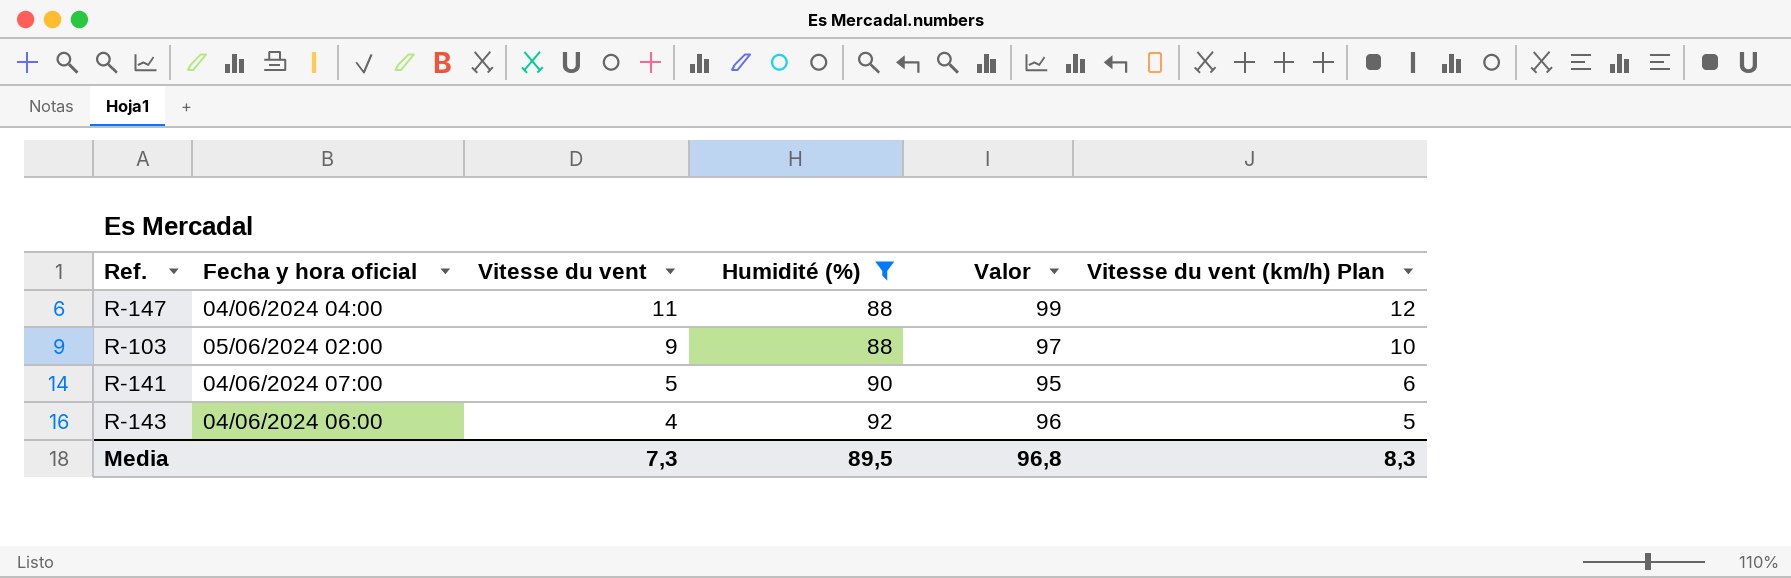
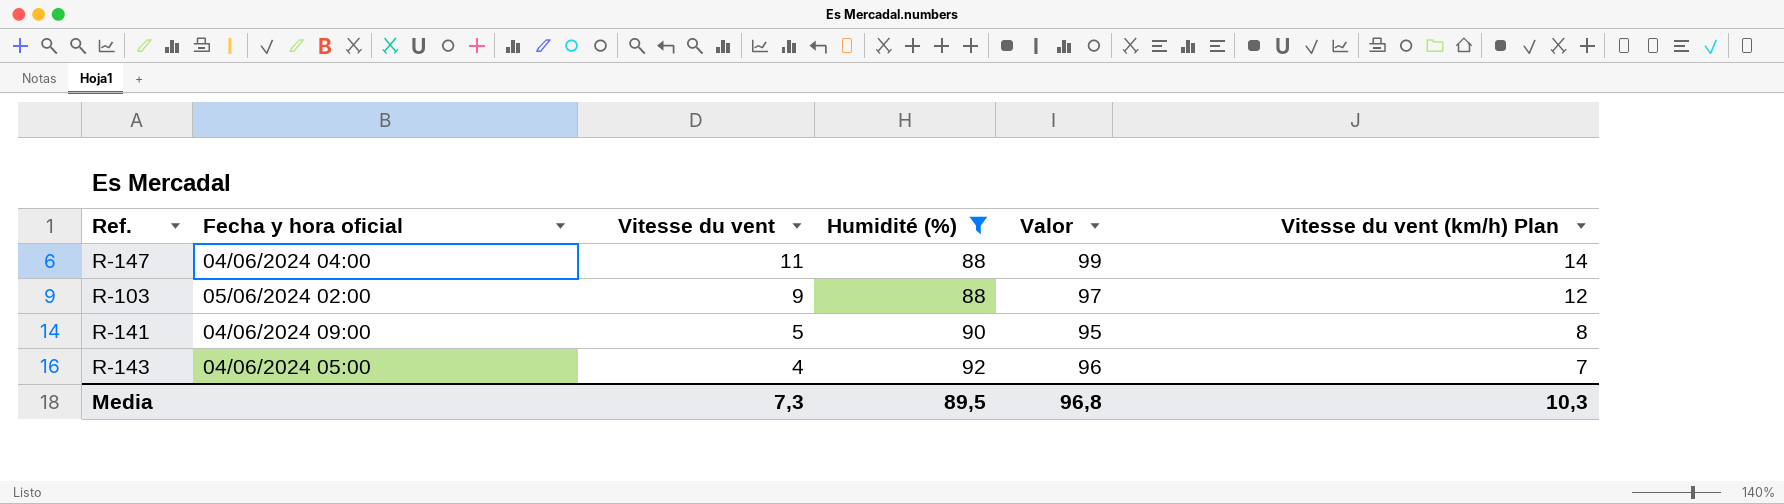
column Vitesse du vent (km/h) Plan | formula: [Vitesse du vent] + 1 -> [Vitesse du vent] + 3
R-141 | Fecha y hora oficial: 04/06/2024 07:00 -> 04/06/2024 09:00
R-143 | Fecha y hora oficial: 04/06/2024 06:00 -> 04/06/2024 05:00
Media | Vitesse du vent (km/h) Plan: 8,3 -> 10,3

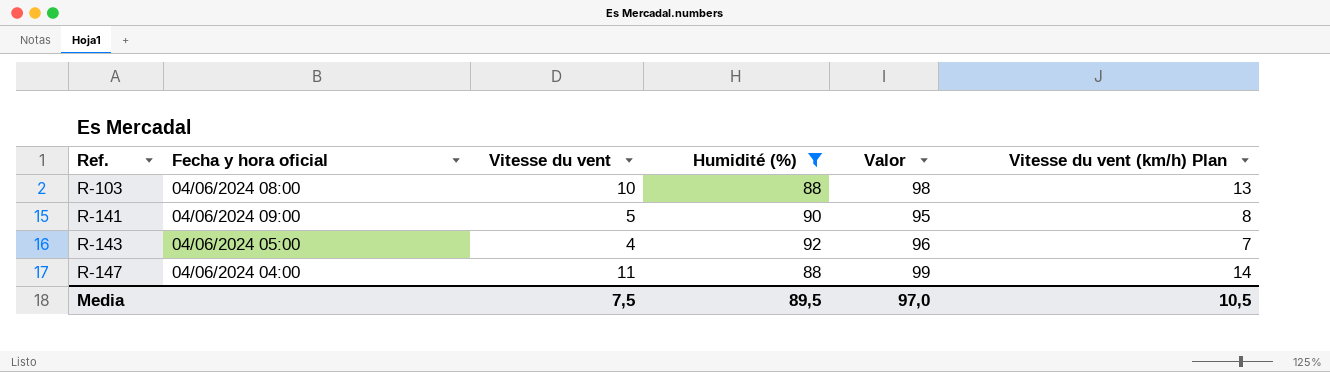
row order: Vitesse du vent descending -> Ref. ascending
R-103 | Fecha y hora oficial: 05/06/2024 02:00 -> 04/06/2024 08:00
R-103 | Vitesse du vent: 9 -> 10
R-103 | Valor: 97 -> 98
R-103 | Vitesse du vent (km/h) Plan: 12 -> 13
Media | Vitesse du vent: 7,3 -> 7,5
Media | Valor: 96,8 -> 97,0
Media | Vitesse du vent (km/h) Plan: 10,3 -> 10,5

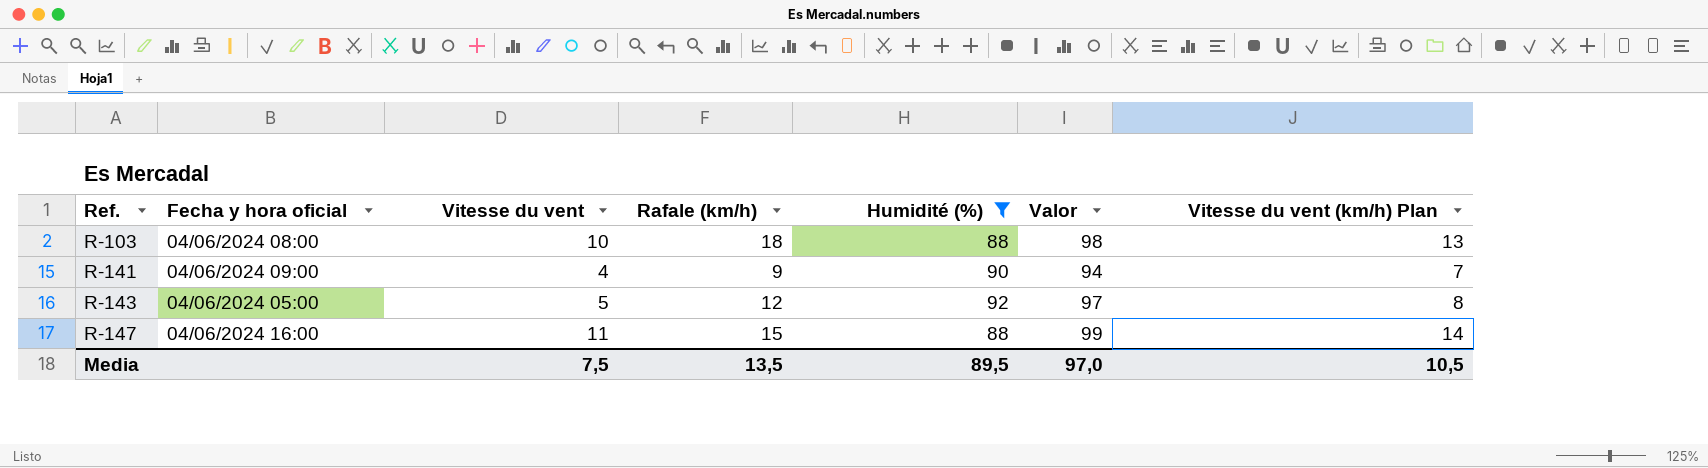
column Rafale (km/h) | position: none -> 4
R-141 | Vitesse du vent: 5 -> 4
R-141 | Valor: 95 -> 94
R-141 | Vitesse du vent (km/h) Plan: 8 -> 7
R-143 | Vitesse du vent: 4 -> 5
R-143 | Valor: 96 -> 97
R-143 | Vitesse du vent (km/h) Plan: 7 -> 8
R-147 | Fecha y hora oficial: 04/06/2024 04:00 -> 04/06/2024 16:00

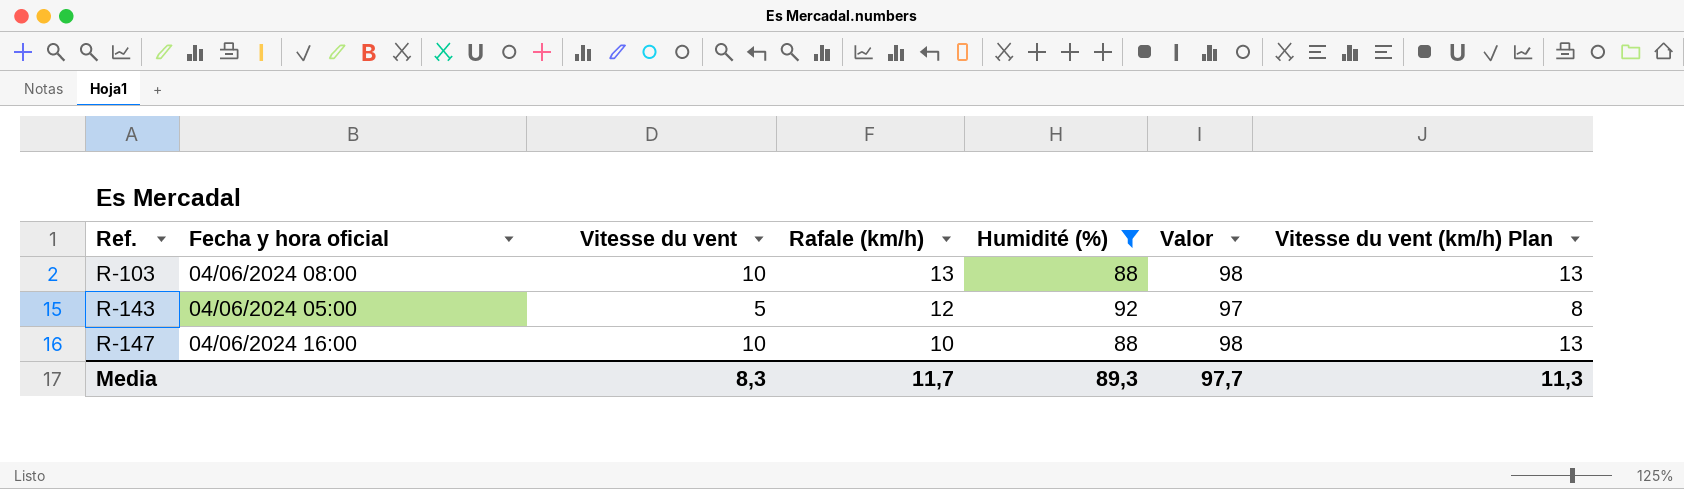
row R-141: 04/06/2024 09:00 | 4 | 9 | 90 | 94 | 7 -> none
R-103 | Rafale (km/h): 18 -> 13
R-147 | Vitesse du vent: 11 -> 10
R-147 | Rafale (km/h): 15 -> 10
R-147 | Valor: 99 -> 98
R-147 | Vitesse du vent (km/h) Plan: 14 -> 13
Media | Vitesse du vent: 7,5 -> 8,3
Media | Rafale (km/h): 13,5 -> 11,7
Media | Humidité (%): 89,5 -> 89,3
Media | Valor: 97,0 -> 97,7
Media | Vitesse du vent (km/h) Plan: 10,5 -> 11,3

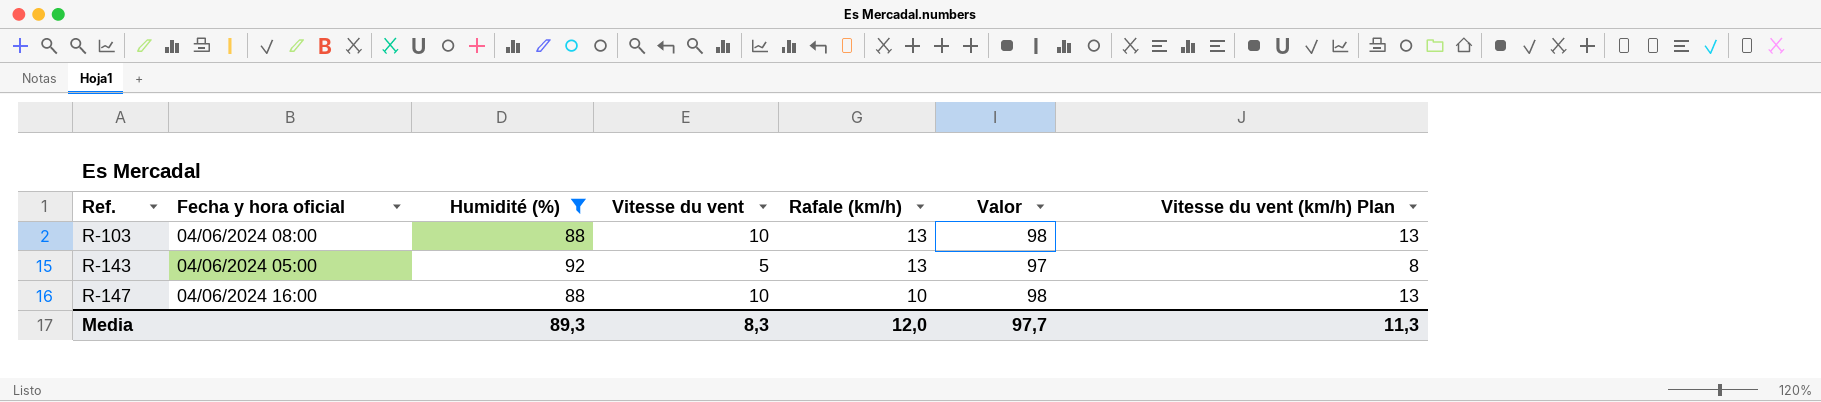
column Humidité (%) | position: 5 -> 3
R-143 | Rafale (km/h): 12 -> 13
Media | Rafale (km/h): 11,7 -> 12,0

